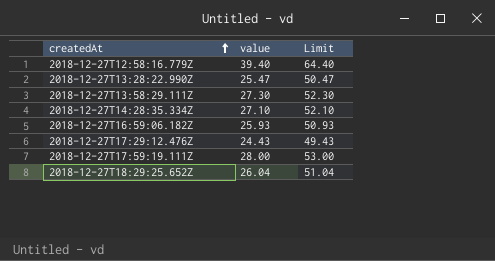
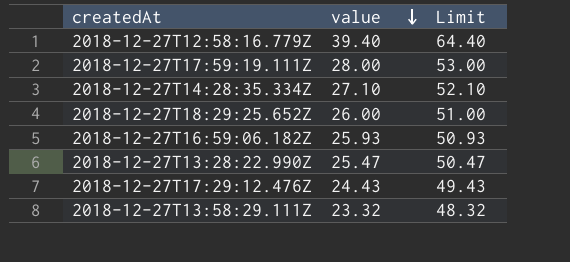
row order: createdAt ascending -> value descending
2018-12-27T18:29:25.652Z | value: 26.04 -> 26.00
2018-12-27T18:29:25.652Z | Limit: 51.04 -> 51.00
2018-12-27T13:58:29.111Z | value: 27.30 -> 23.32
2018-12-27T13:58:29.111Z | Limit: 52.30 -> 48.32

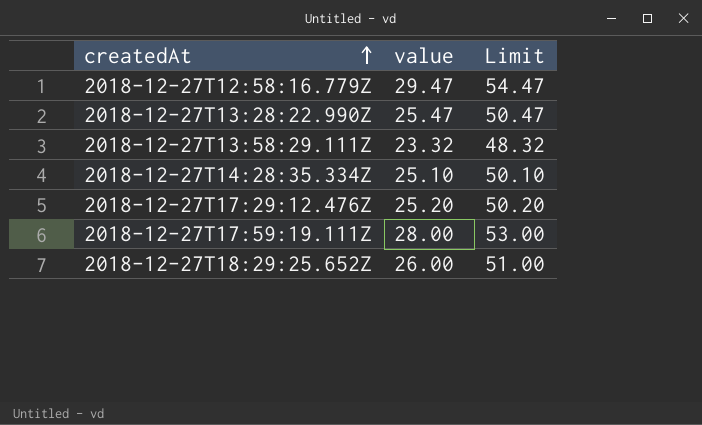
row order: value descending -> createdAt ascending
row 2018-12-27T16:59:06.182Z: 25.93 | 50.93 -> none
2018-12-27T12:58:16.779Z | value: 39.40 -> 29.47
2018-12-27T12:58:16.779Z | Limit: 64.40 -> 54.47
2018-12-27T14:28:35.334Z | value: 27.10 -> 25.10
2018-12-27T14:28:35.334Z | Limit: 52.10 -> 50.10
2018-12-27T17:29:12.476Z | value: 24.43 -> 25.20
2018-12-27T17:29:12.476Z | Limit: 49.43 -> 50.20

